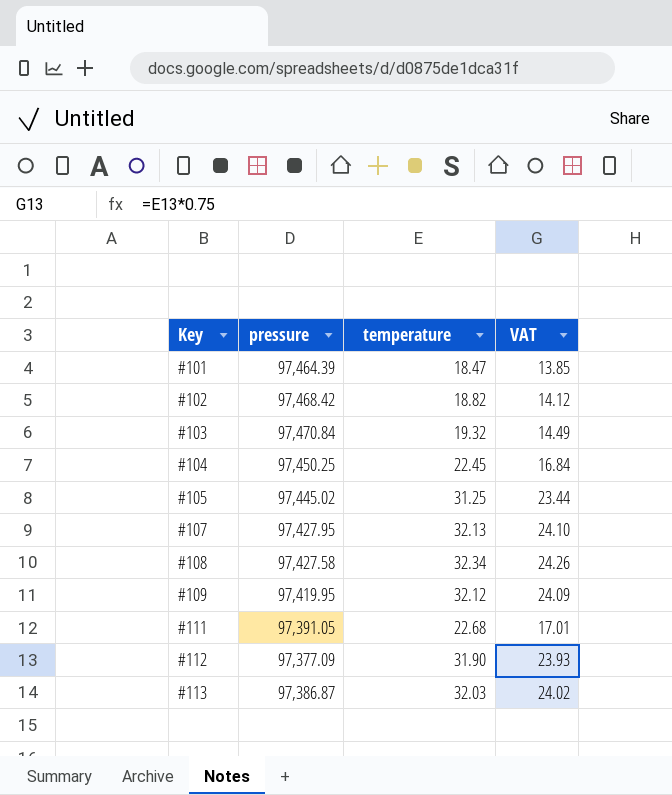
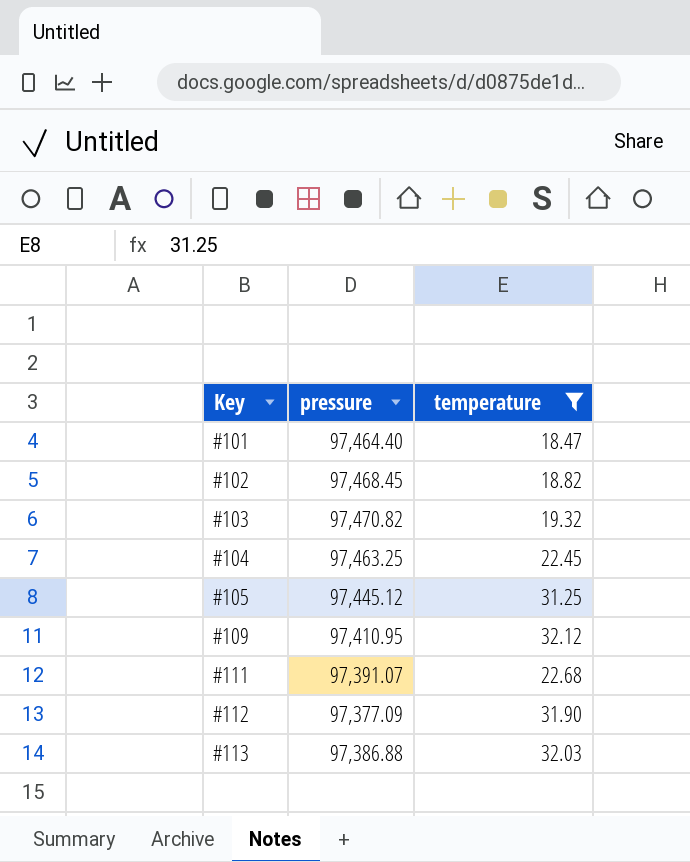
filter: none -> temperature <= 32.12
column VAT | formula: [temperature] * 0.75 -> none
#101 | pressure: 97,464.39 -> 97,464.40
#102 | pressure: 97,468.42 -> 97,468.45
#103 | pressure: 97,470.84 -> 97,470.82
#104 | pressure: 97,450.25 -> 97,463.25
#105 | pressure: 97,445.02 -> 97,445.12
#109 | pressure: 97,419.95 -> 97,410.95
#111 | pressure: 97,391.05 -> 97,391.07
#113 | pressure: 97,386.87 -> 97,386.88

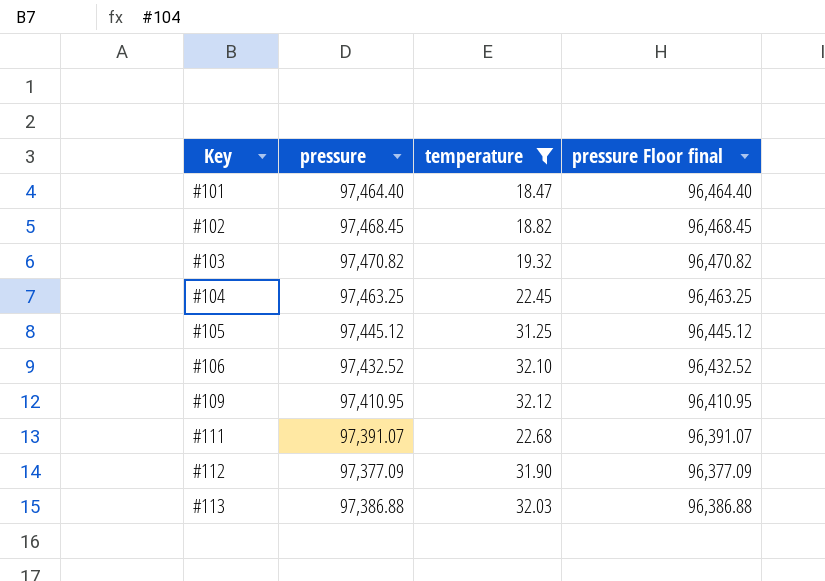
column pressure Floor final | formula: none -> [pressure] - 1000
row #106: none -> 97,432.52 | 32.10 | 96,432.52

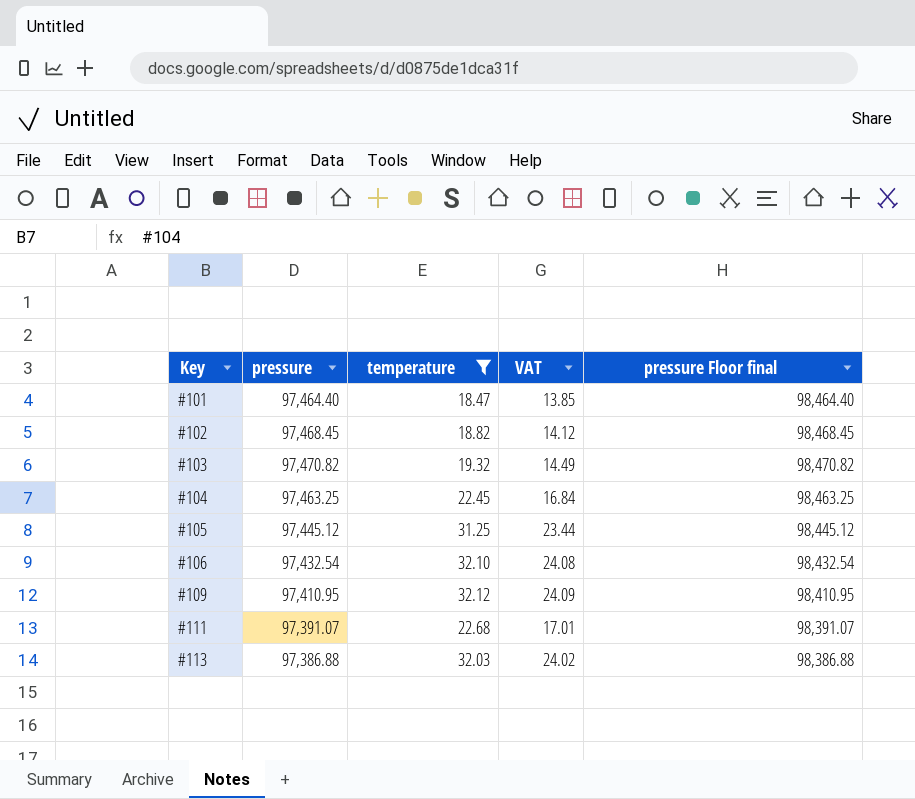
column VAT | formula: none -> [temperature] * 0.75
column pressure Floor final | formula: [pressure] - 1000 -> [pressure] + 1000
row #112: 97,377.09 | 31.90 | 96,377.09 -> none
#106 | pressure: 97,432.52 -> 97,432.54

